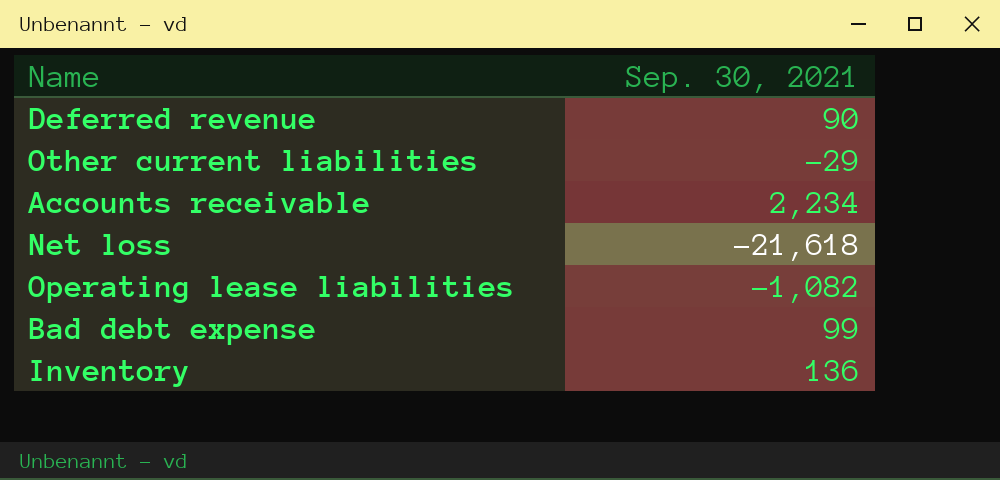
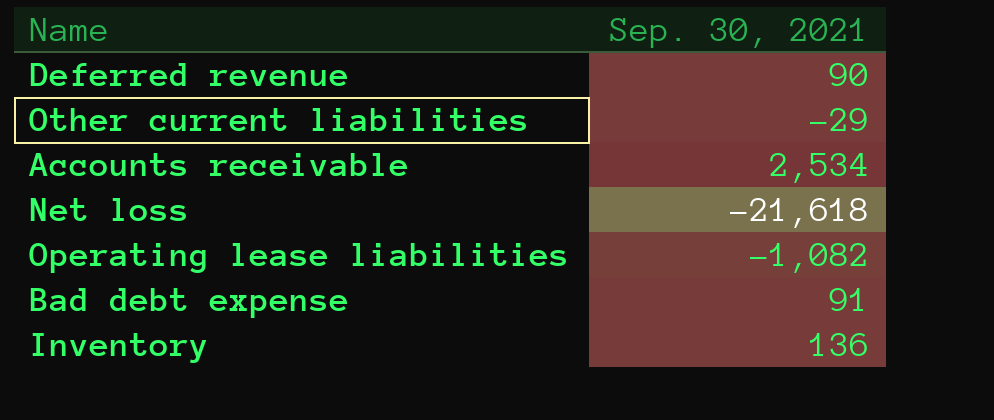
Accounts receivable | Sep. 30, 2021: 2,234 -> 2,534
Bad debt expense | Sep. 30, 2021: 99 -> 91

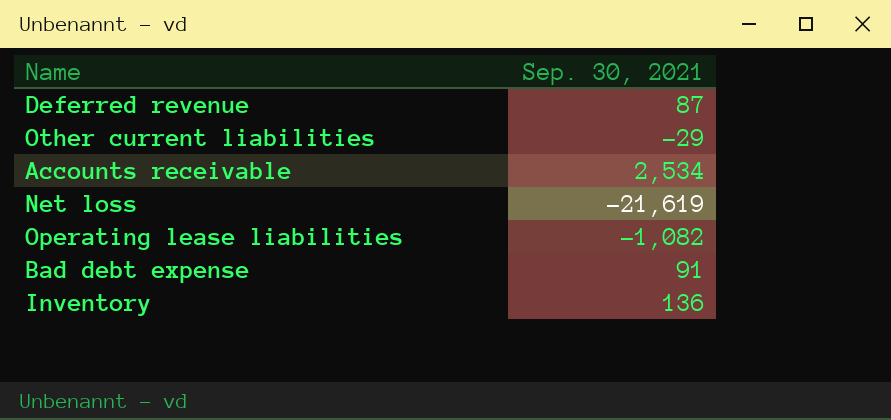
Deferred revenue | Sep. 30, 2021: 90 -> 87
Net loss | Sep. 30, 2021: -21,618 -> -21,619

